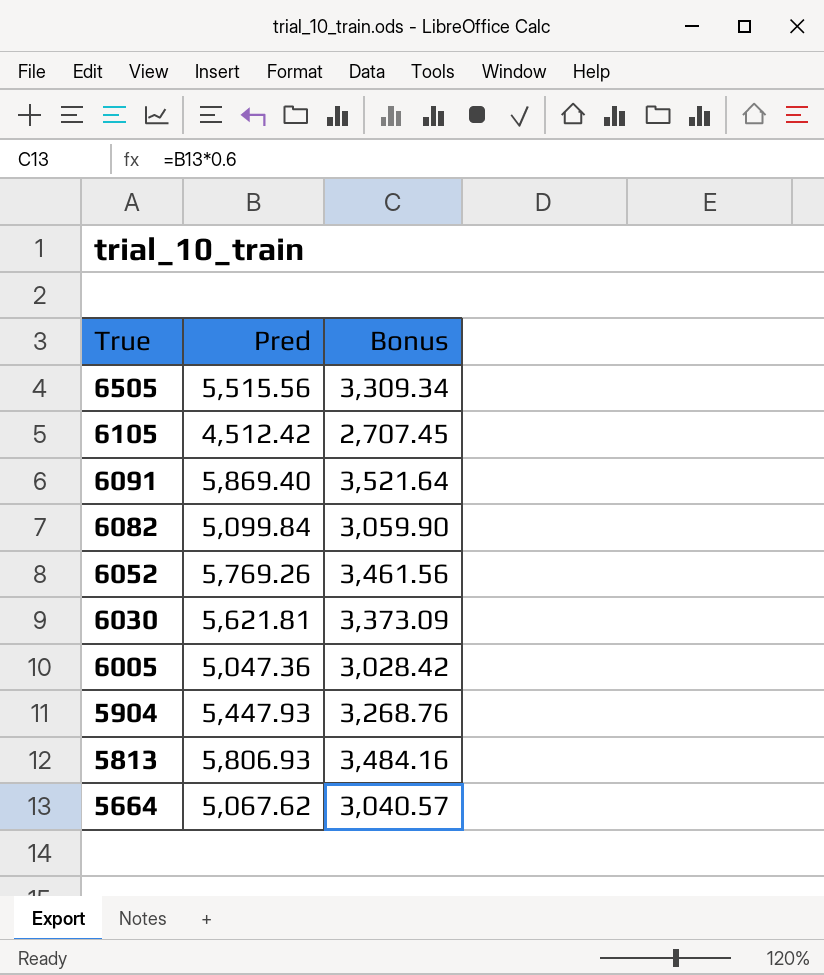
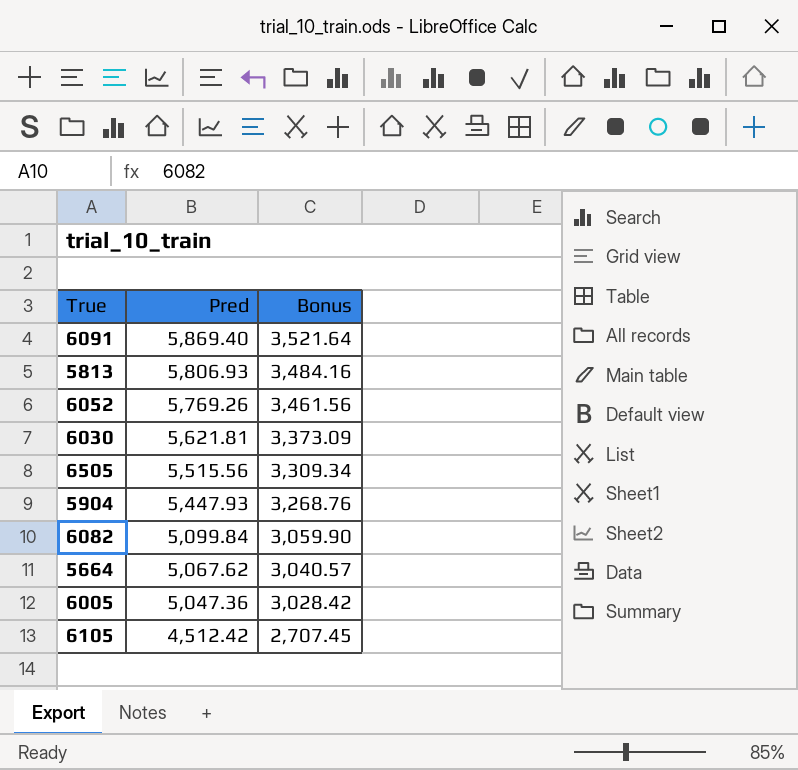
row order: True descending -> Pred descending

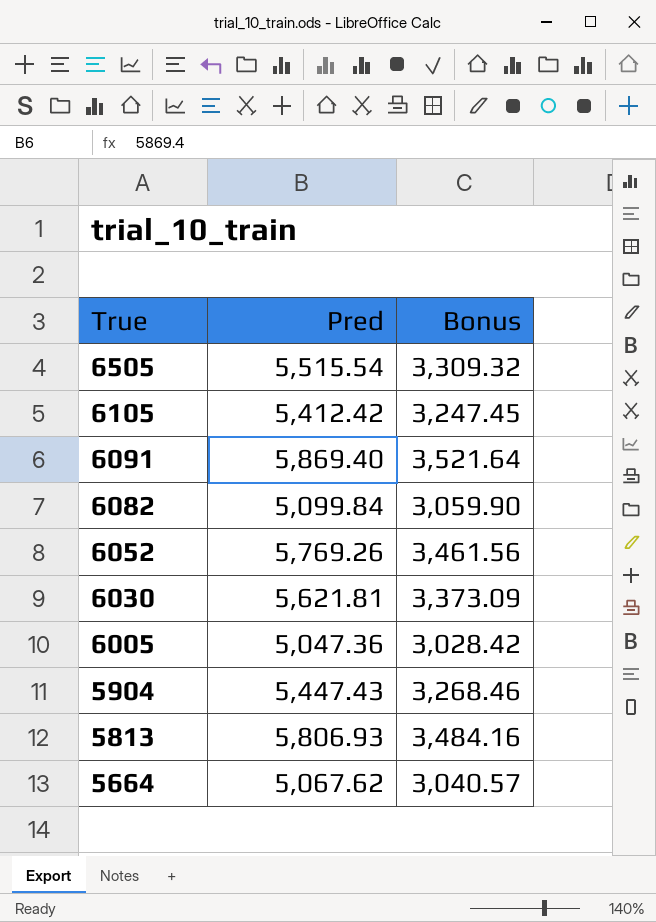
row order: Pred descending -> True descending
6505 | Pred: 5,515.56 -> 5,515.54
6505 | Bonus: 3,309.34 -> 3,309.32
6105 | Pred: 4,512.42 -> 5,412.42
6105 | Bonus: 2,707.45 -> 3,247.45
5904 | Pred: 5,447.93 -> 5,447.43
5904 | Bonus: 3,268.76 -> 3,268.46

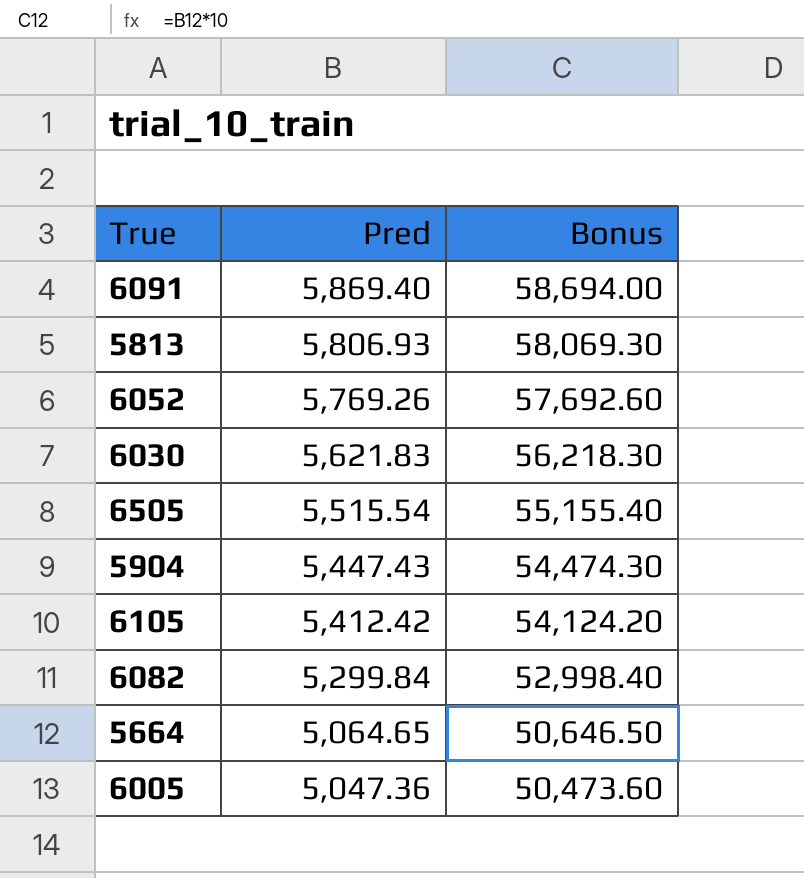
row order: True descending -> Pred descending
column Bonus | formula: [Pred] * 0.6 -> [Pred] * 10
6030 | Pred: 5,621.81 -> 5,621.83
6082 | Pred: 5,099.84 -> 5,299.84
5664 | Pred: 5,067.62 -> 5,064.65

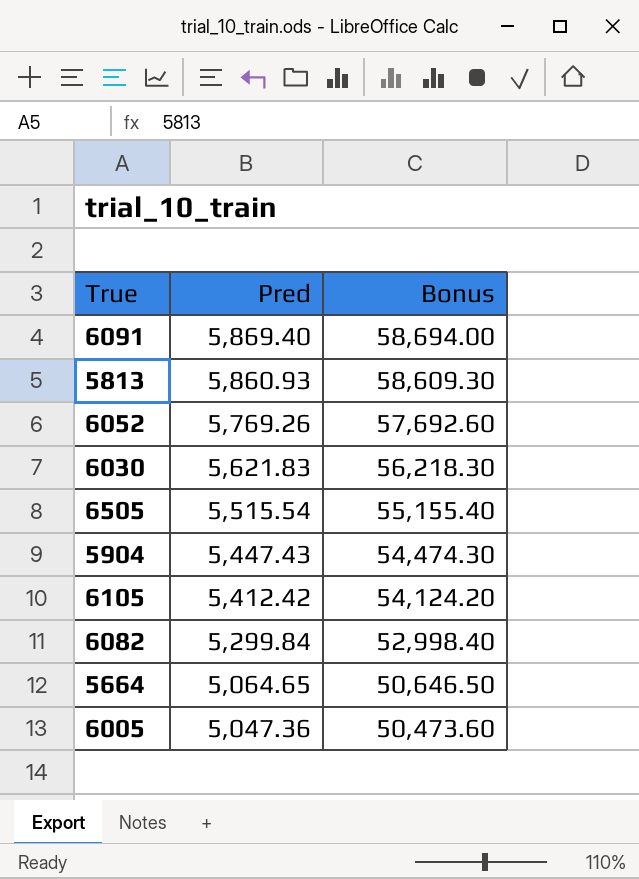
5813 | Pred: 5,806.93 -> 5,860.93
5813 | Bonus: 58,069.30 -> 58,609.30

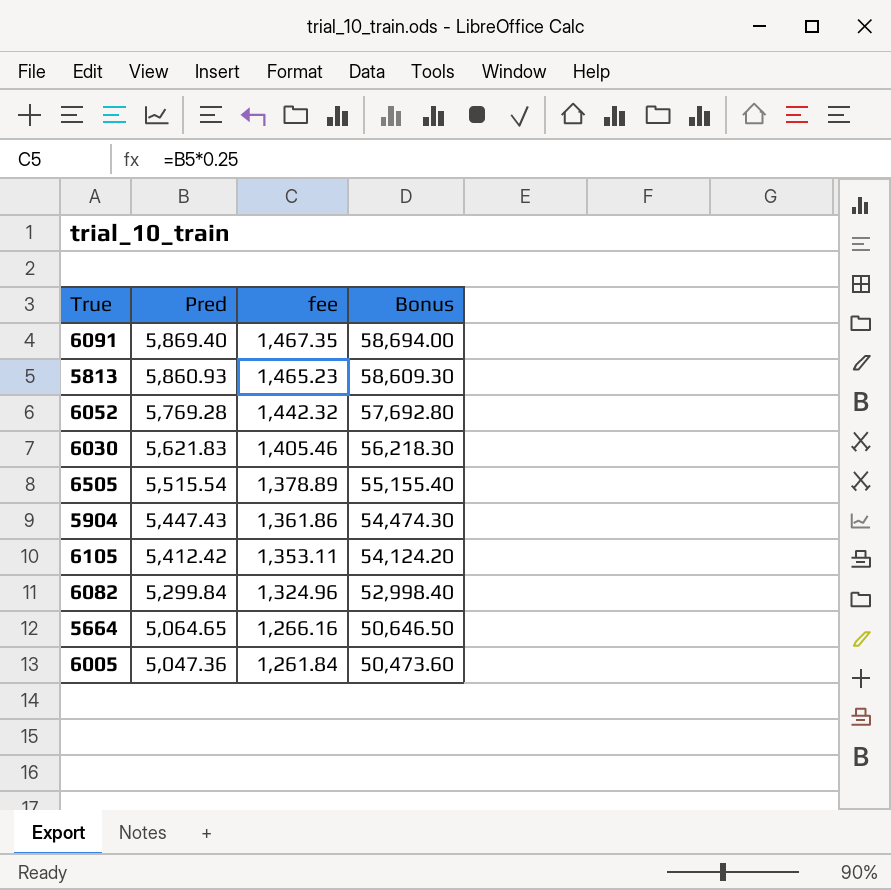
column fee | formula: none -> [Pred] * 0.25
6052 | Pred: 5,769.26 -> 5,769.28
6052 | Bonus: 57,692.60 -> 57,692.80

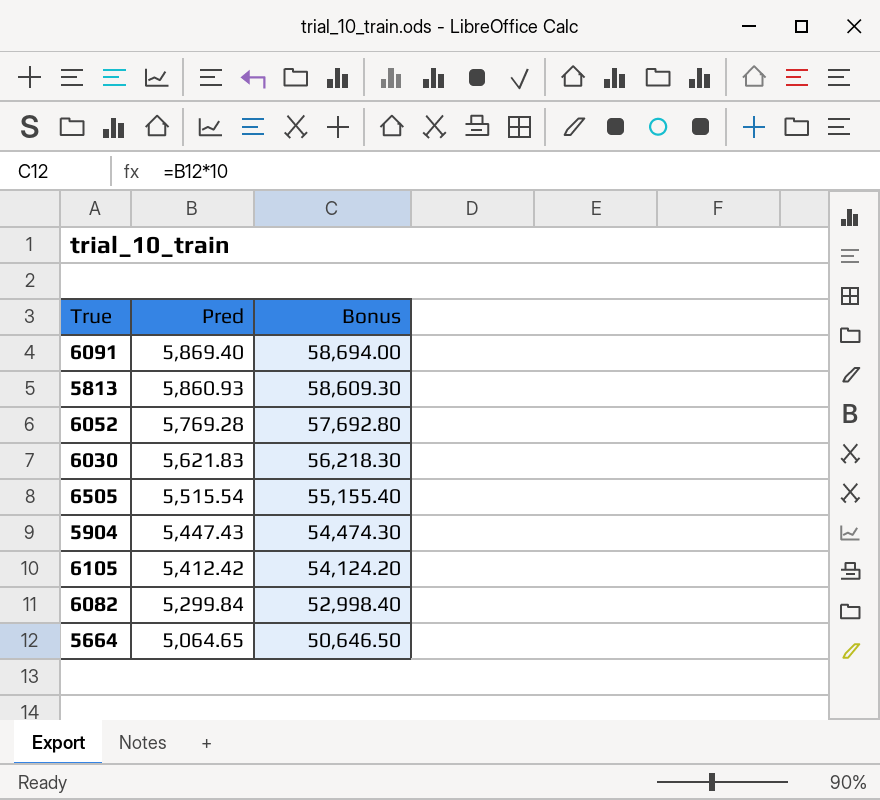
column fee | formula: [Pred] * 0.25 -> none
row 6005: 5,047.36 | 1,261.84 | 50,473.60 -> none

